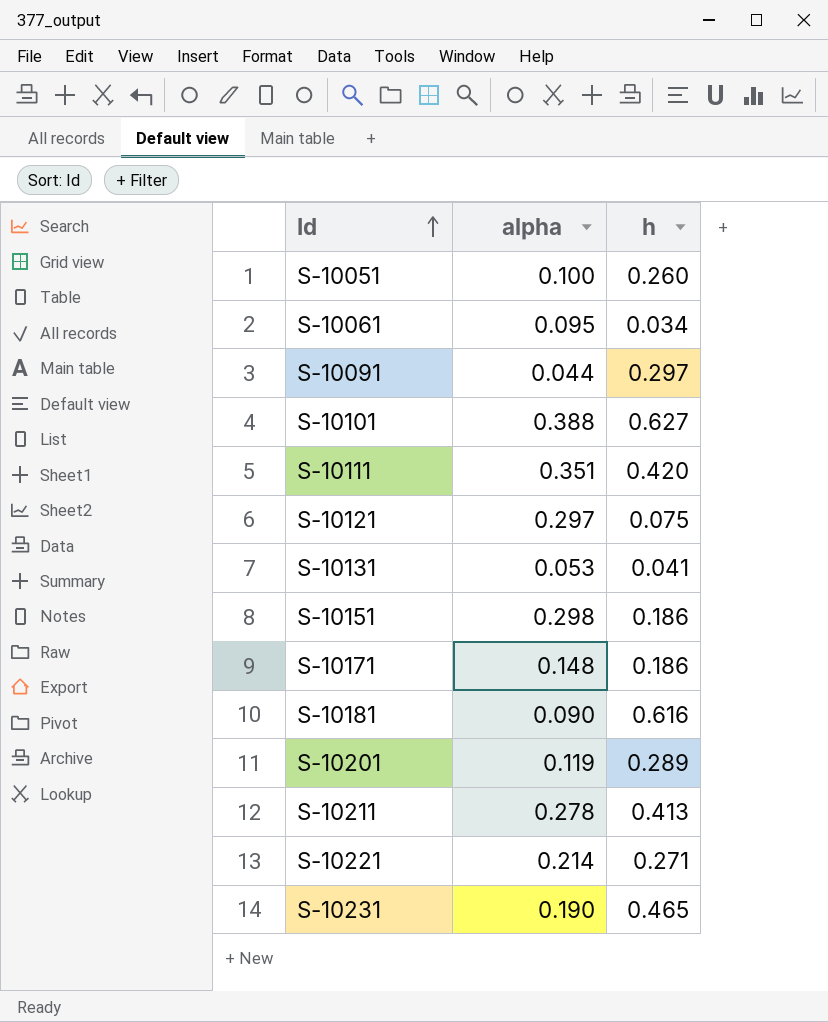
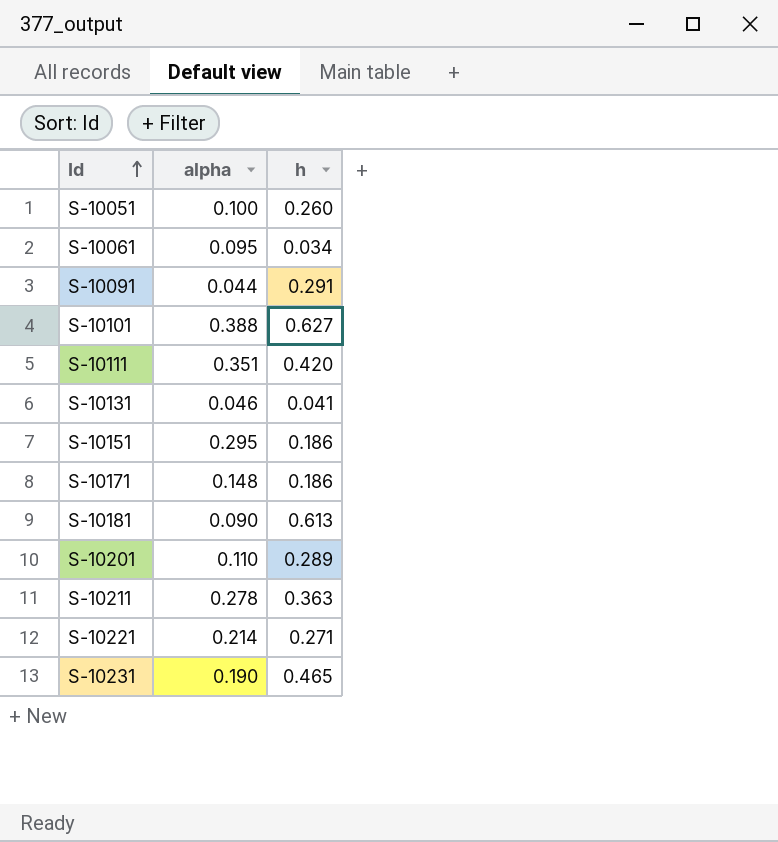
row S-10121: 0.297 | 0.075 -> none
S-10091 | h: 0.297 -> 0.291
S-10131 | alpha: 0.053 -> 0.046
S-10151 | alpha: 0.298 -> 0.295
S-10181 | h: 0.616 -> 0.613
S-10201 | alpha: 0.119 -> 0.110
S-10211 | h: 0.413 -> 0.363

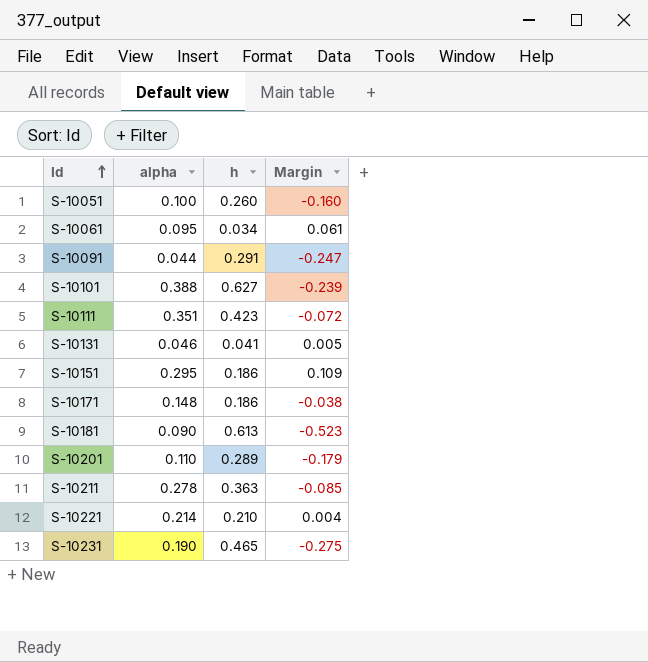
column Margin | formula: none -> [alpha] - [h]
S-10111 | h: 0.420 -> 0.423
S-10221 | h: 0.271 -> 0.210

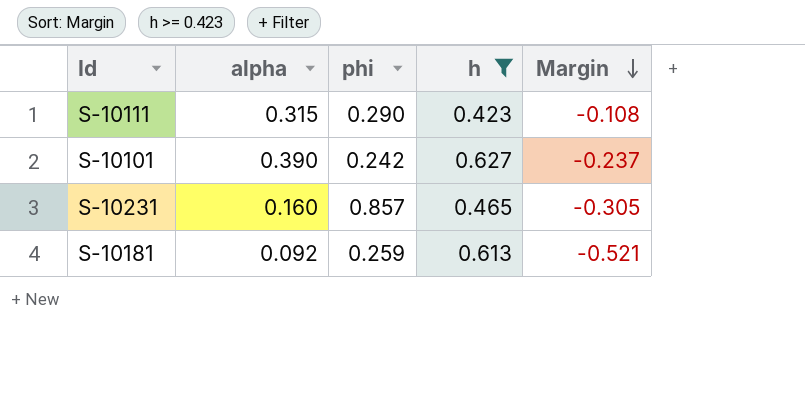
filter: none -> h >= 0.423
row order: Id ascending -> Margin descending
column phi | position: none -> 3
S-10111 | alpha: 0.351 -> 0.315
S-10111 | Margin: -0.072 -> -0.108
S-10101 | alpha: 0.388 -> 0.390
S-10101 | Margin: -0.239 -> -0.237
S-10231 | alpha: 0.190 -> 0.160
S-10231 | Margin: -0.275 -> -0.305
S-10181 | alpha: 0.090 -> 0.092
S-10181 | Margin: -0.523 -> -0.521

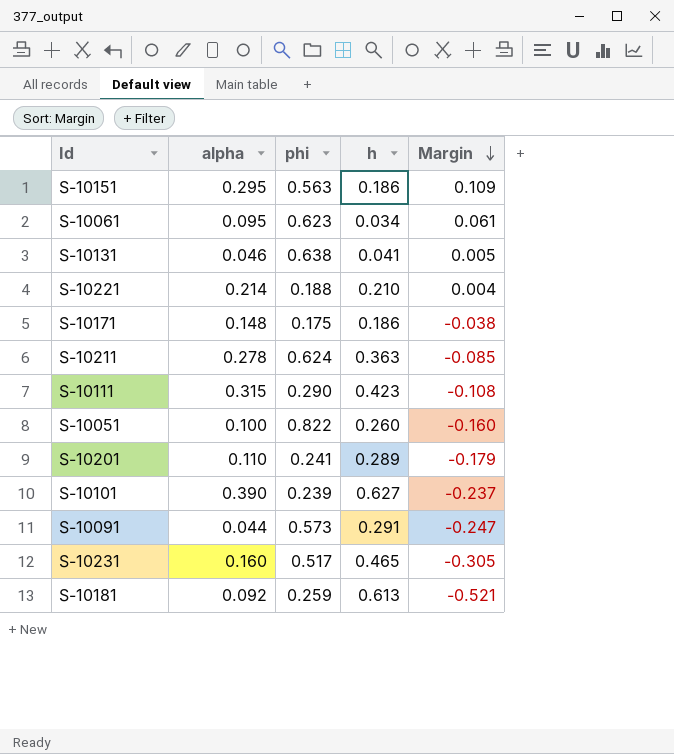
filter: h >= 0.423 -> none
S-10101 | phi: 0.242 -> 0.239
S-10231 | phi: 0.857 -> 0.517

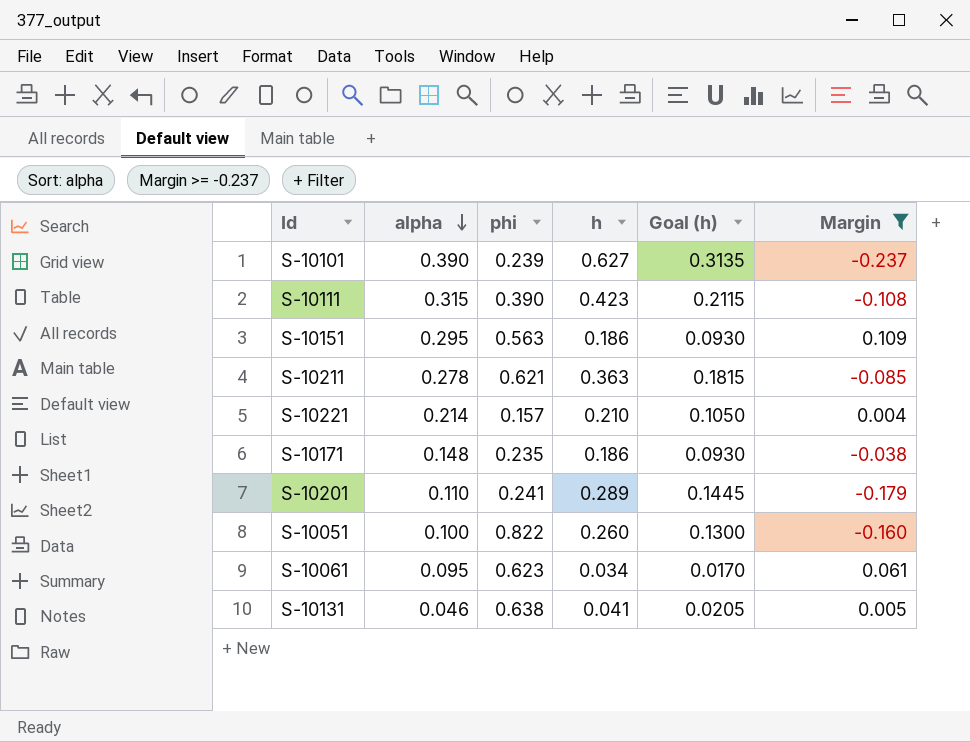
filter: none -> Margin >= -0.237
row order: Margin descending -> alpha descending
column Goal (h) | formula: none -> [h] * 0.5
S-10111 | phi: 0.290 -> 0.390
S-10211 | phi: 0.624 -> 0.621
S-10221 | phi: 0.188 -> 0.157
S-10171 | phi: 0.175 -> 0.235

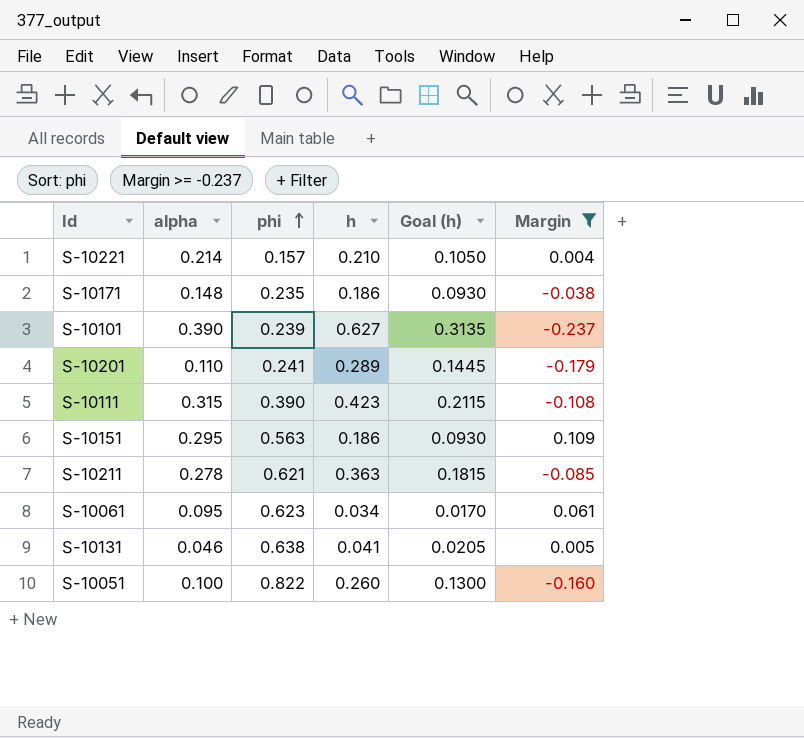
row order: alpha descending -> phi ascending

